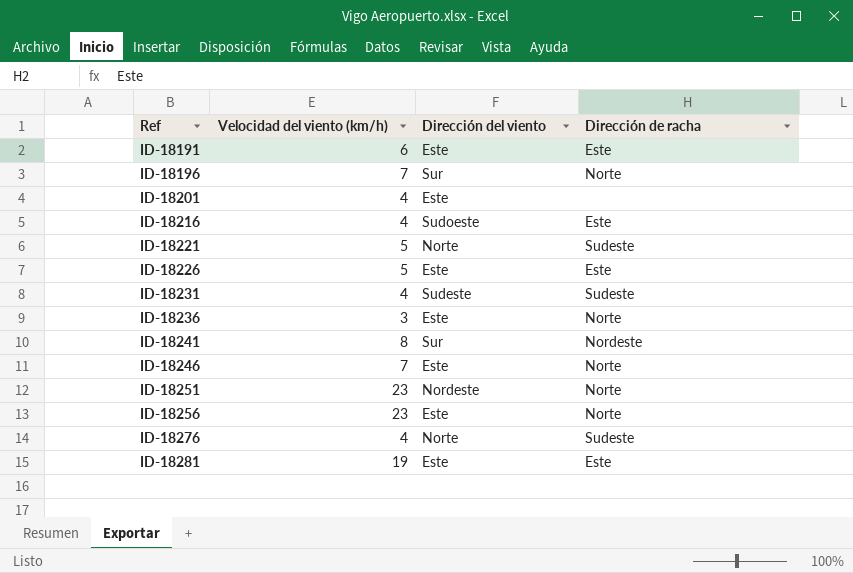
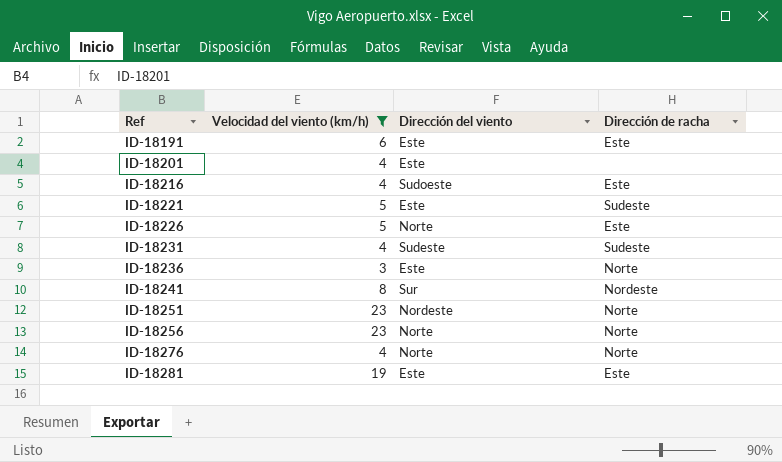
filter: none -> Velocidad del viento (km/h) != 7
ID-18221 | Dirección del viento: Norte -> Este
ID-18226 | Dirección del viento: Este -> Norte
ID-18256 | Dirección del viento: Este -> Norte
ID-18276 | Dirección de racha: Sudeste -> Norte

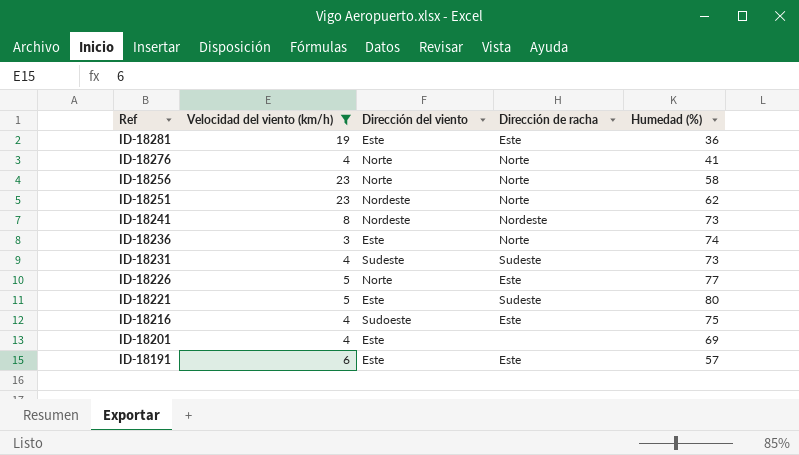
row order: Ref ascending -> Ref descending
column Humedad (%) | position: none -> 5
ID-18241 | Dirección del viento: Sur -> Nordeste

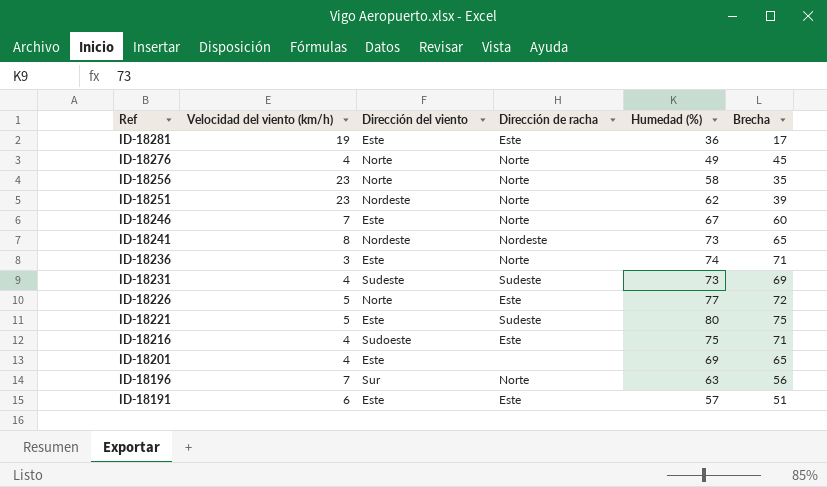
filter: Velocidad del viento (km/h) != 7 -> none
column Brecha | formula: none -> [Humedad (%)] - [Velocidad del viento (km/h)]
ID-18276 | Humedad (%): 41 -> 49

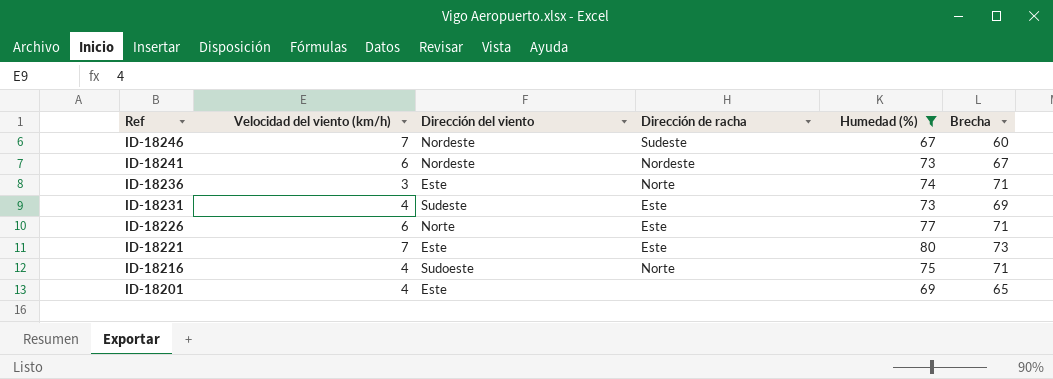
filter: none -> Humedad (%) >= 67
ID-18246 | Dirección del viento: Este -> Nordeste
ID-18246 | Dirección de racha: Norte -> Sudeste
ID-18241 | Velocidad del viento (km/h): 8 -> 6
ID-18241 | Brecha: 65 -> 67
ID-18231 | Dirección de racha: Sudeste -> Este
ID-18226 | Velocidad del viento (km/h): 5 -> 6
ID-18226 | Brecha: 72 -> 71
ID-18221 | Velocidad del viento (km/h): 5 -> 7
ID-18221 | Dirección de racha: Sudeste -> Este
ID-18221 | Brecha: 75 -> 73
ID-18216 | Dirección de racha: Este -> Norte

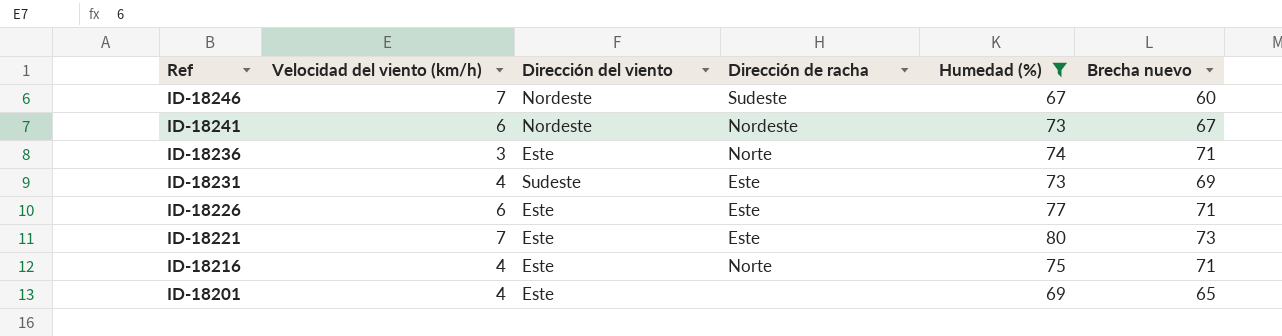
column name: Brecha -> Brecha nuevo
ID-18226 | Dirección del viento: Norte -> Este
ID-18216 | Dirección del viento: Sudoeste -> Este

